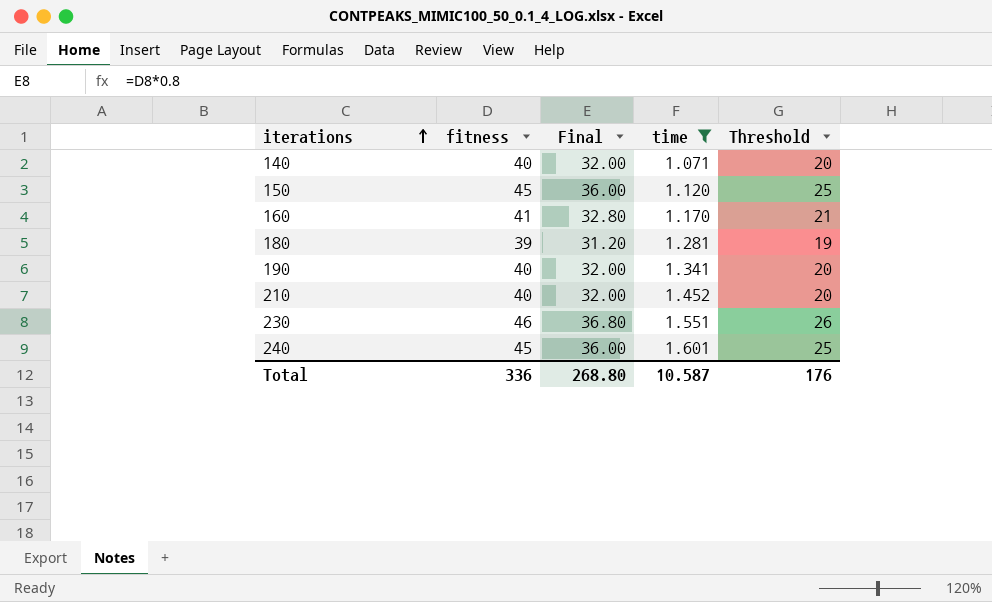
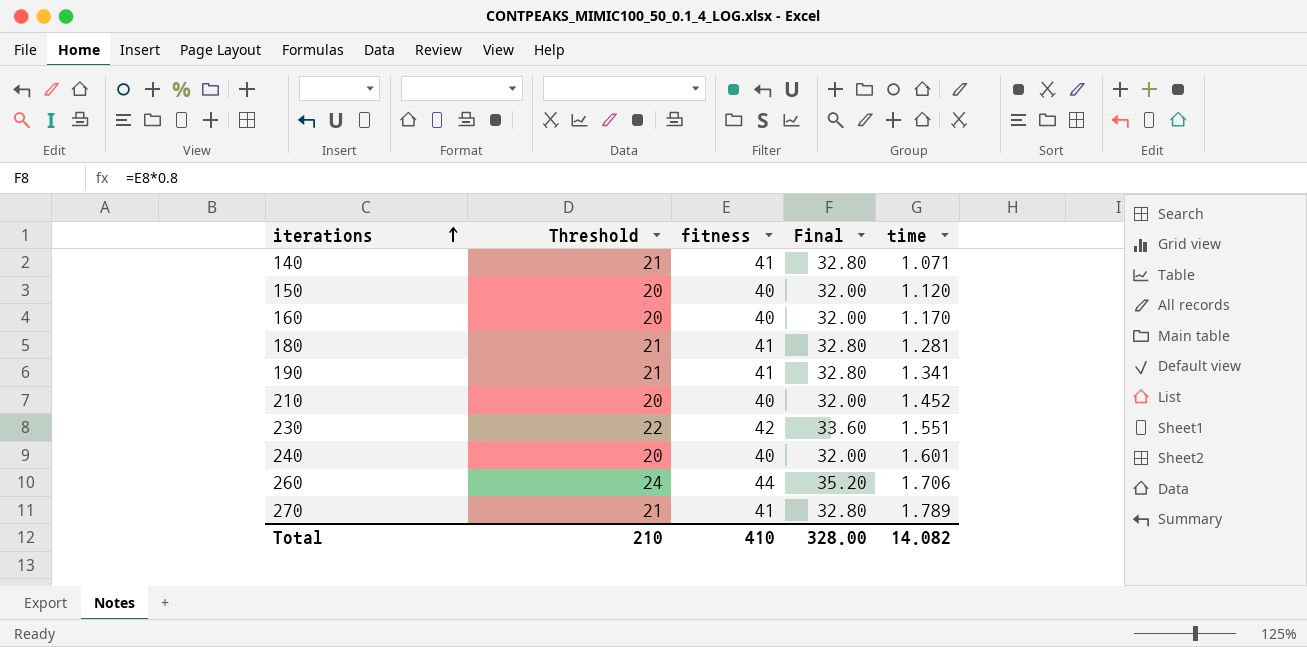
filter: time <= 1.601 -> none
column Threshold | position: 5 -> 2
140 | Threshold: 20 -> 21
140 | fitness: 40 -> 41
140 | Final: 32.00 -> 32.80
150 | Threshold: 25 -> 20
150 | fitness: 45 -> 40
150 | Final: 36.00 -> 32.00
160 | Threshold: 21 -> 20
160 | fitness: 41 -> 40
160 | Final: 32.80 -> 32.00
180 | Threshold: 19 -> 21
180 | fitness: 39 -> 41
180 | Final: 31.20 -> 32.80
190 | Threshold: 20 -> 21
190 | fitness: 40 -> 41
190 | Final: 32.00 -> 32.80
230 | Threshold: 26 -> 22
230 | fitness: 46 -> 42
230 | Final: 36.80 -> 33.60
240 | Threshold: 25 -> 20
240 | fitness: 45 -> 40
240 | Final: 36.00 -> 32.00
Total | Threshold: 176 -> 210
Total | fitness: 336 -> 410
Total | Final: 268.80 -> 328.00
Total | time: 10.587 -> 14.082

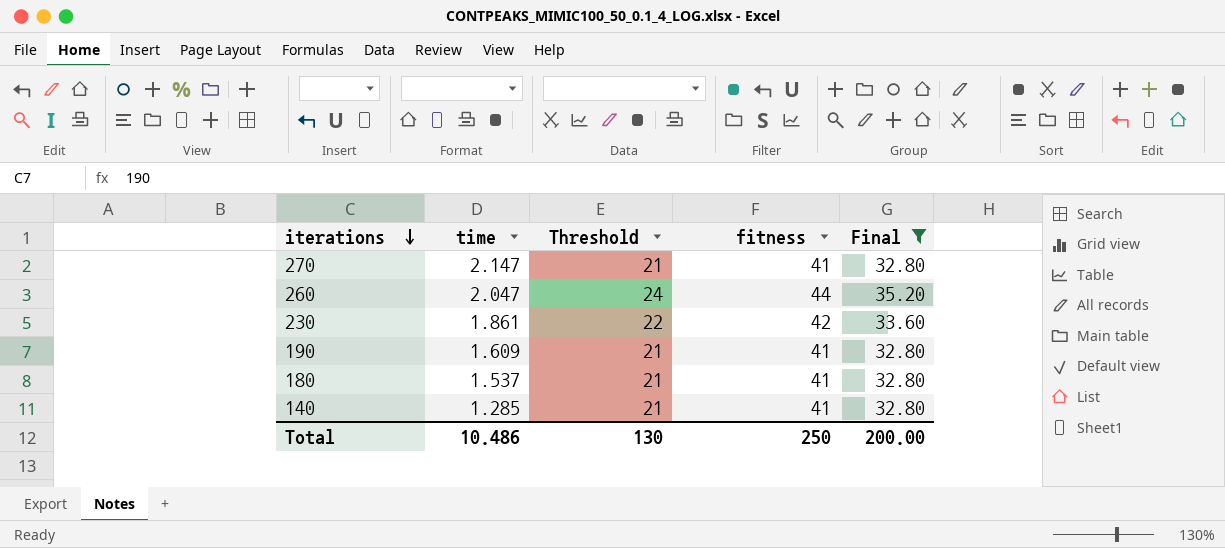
filter: none -> Final != 32.00
row order: iterations ascending -> iterations descending
column time | position: 5 -> 2
270 | time: 1.789 -> 2.147
260 | time: 1.706 -> 2.047
230 | time: 1.551 -> 1.861
190 | time: 1.341 -> 1.609
180 | time: 1.281 -> 1.537
140 | time: 1.071 -> 1.285
Total | time: 14.082 -> 10.486
Total | Threshold: 210 -> 130
Total | fitness: 410 -> 250
Total | Final: 328.00 -> 200.00

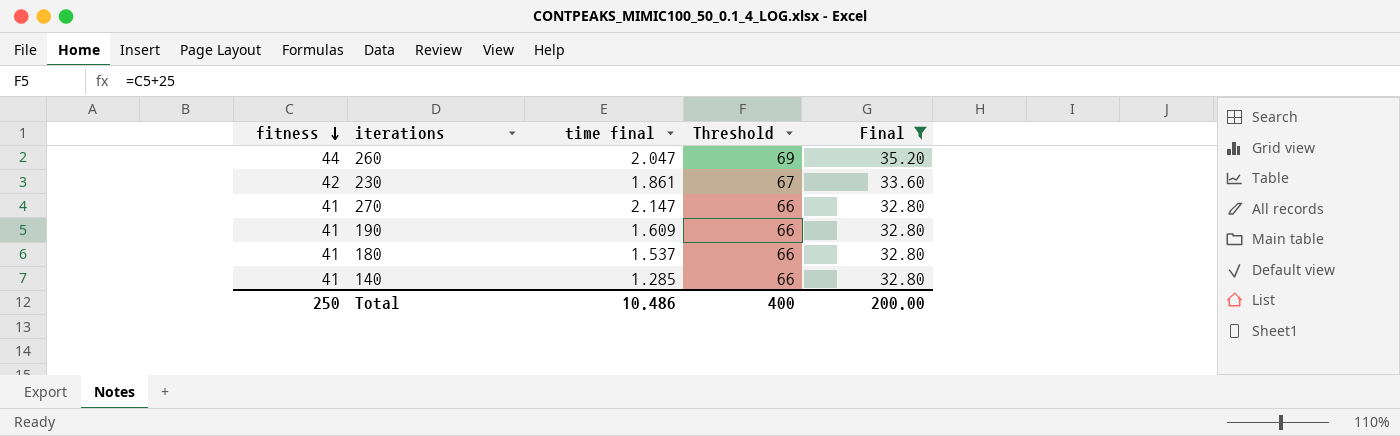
row order: iterations descending -> fitness descending
column fitness | position: 4 -> 1
column name: time -> time final
column Threshold | formula: [fitness] - 20 -> [fitness] + 25
Total | Threshold: 130 -> 400

